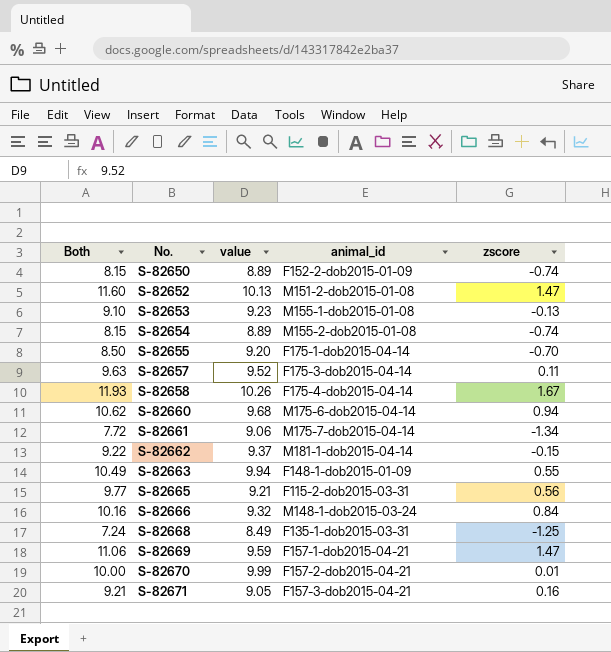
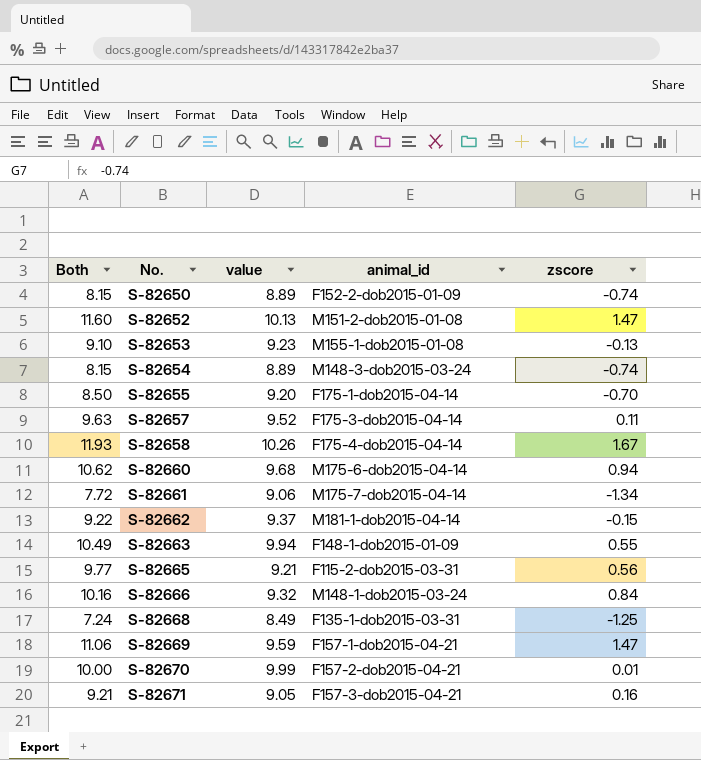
S-82654 | animal_id: M155-2-dob2015-01-08 -> M148-3-dob2015-03-24

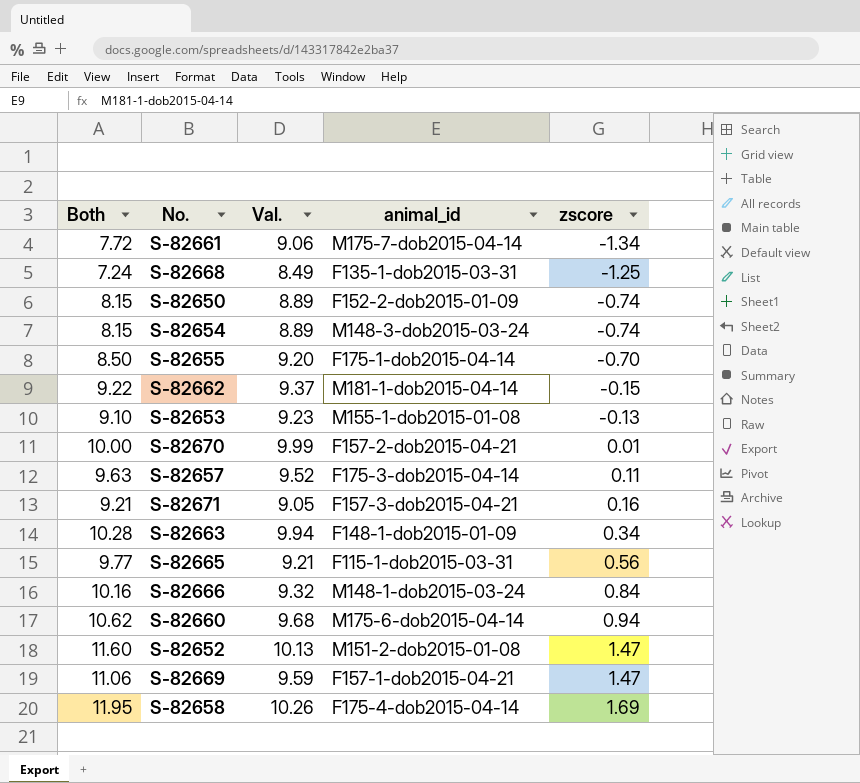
row order: No. ascending -> zscore ascending
column name: value -> Val.
S-82663 | Both: 10.49 -> 10.28
S-82663 | zscore: 0.55 -> 0.34
S-82665 | animal_id: F115-2-dob2015-03-31 -> F115-1-dob2015-03-31
S-82658 | Both: 11.93 -> 11.95
S-82658 | zscore: 1.67 -> 1.69

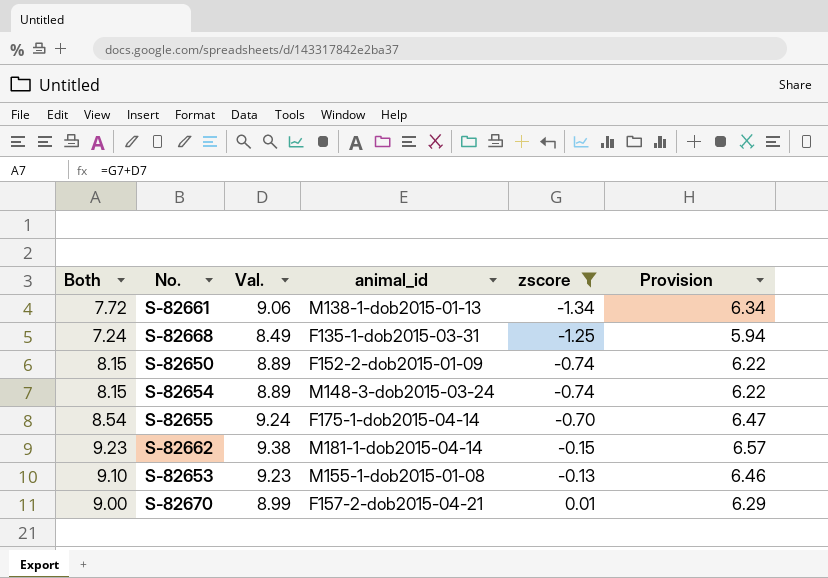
filter: none -> zscore <= 0.01
column Provision | formula: none -> [Val.] * 0.7
S-82661 | animal_id: M175-7-dob2015-04-14 -> M138-1-dob2015-01-13
S-82655 | Both: 8.50 -> 8.54
S-82655 | Val.: 9.20 -> 9.24
S-82662 | Both: 9.22 -> 9.23
S-82662 | Val.: 9.37 -> 9.38
S-82670 | Both: 10.00 -> 9.00
S-82670 | Val.: 9.99 -> 8.99

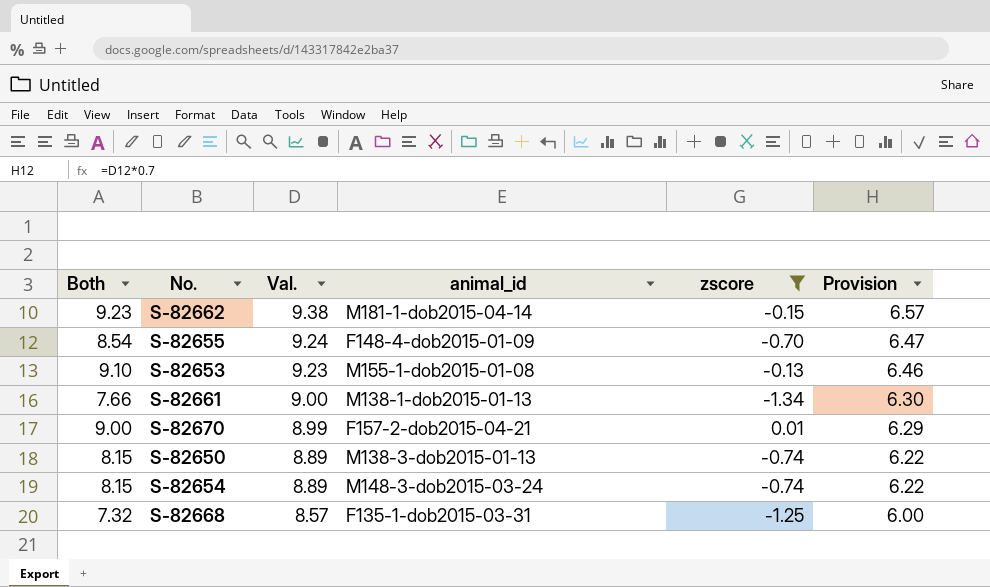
row order: zscore ascending -> Val. descending
S-82655 | animal_id: F175-1-dob2015-04-14 -> F148-4-dob2015-01-09
S-82661 | Both: 7.72 -> 7.66
S-82661 | Val.: 9.06 -> 9.00
S-82661 | Provision: 6.34 -> 6.30
S-82650 | animal_id: F152-2-dob2015-01-09 -> M138-3-dob2015-01-13
S-82668 | Both: 7.24 -> 7.32
S-82668 | Val.: 8.49 -> 8.57
S-82668 | Provision: 5.94 -> 6.00

